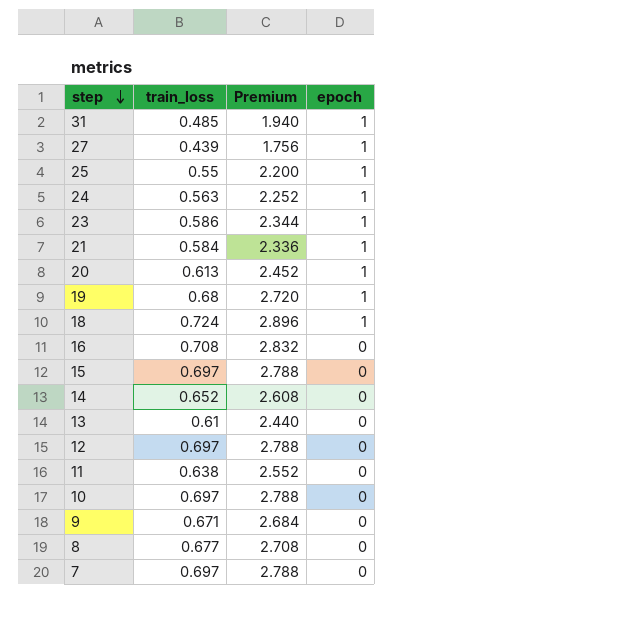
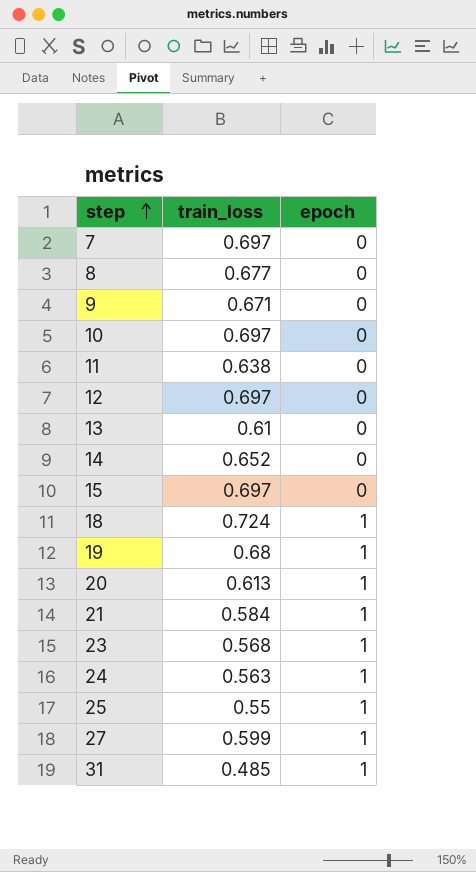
row order: step descending -> step ascending
column Premium | formula: [train_loss] * 4 -> none
row 16: 0.708 | 2.832 | 0 -> none
23 | train_loss: 0.586 -> 0.568
27 | train_loss: 0.439 -> 0.599

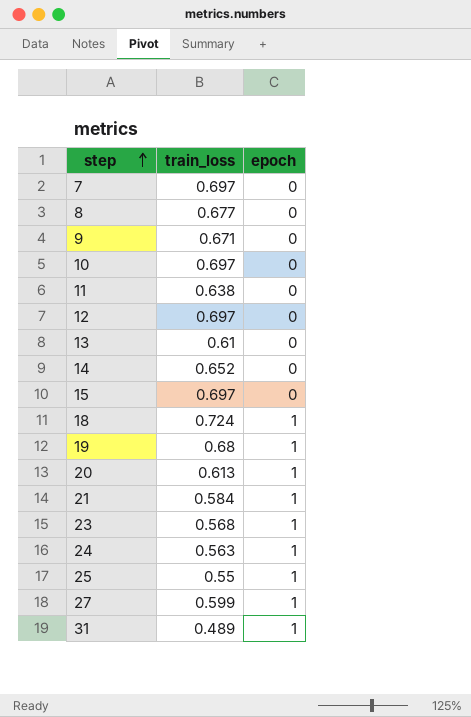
31 | train_loss: 0.485 -> 0.489

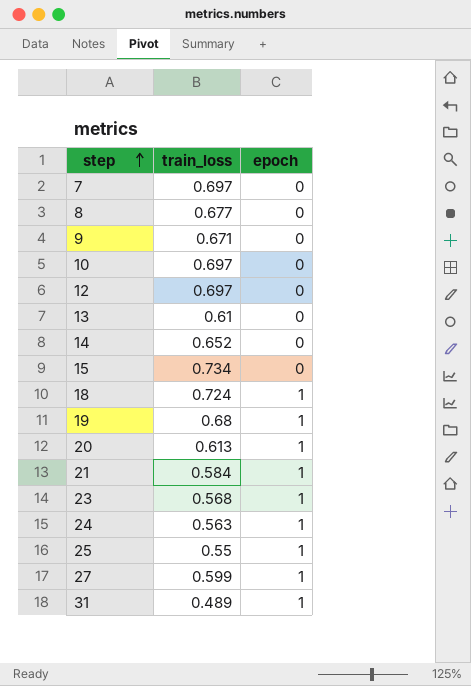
row 11: 0.638 | 0 -> none
15 | train_loss: 0.697 -> 0.734

